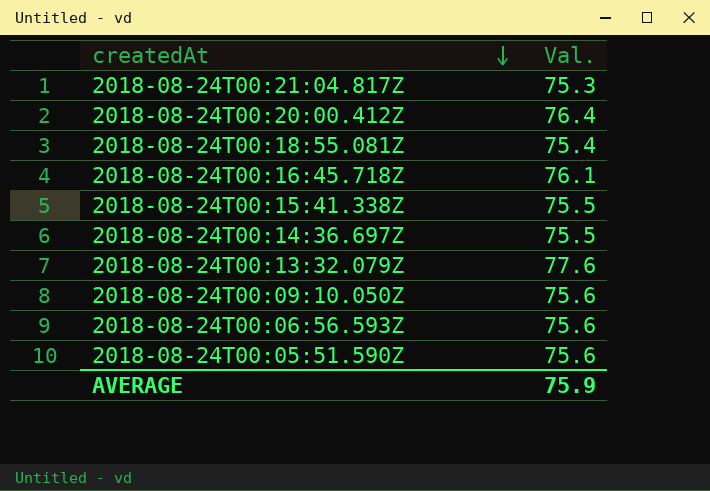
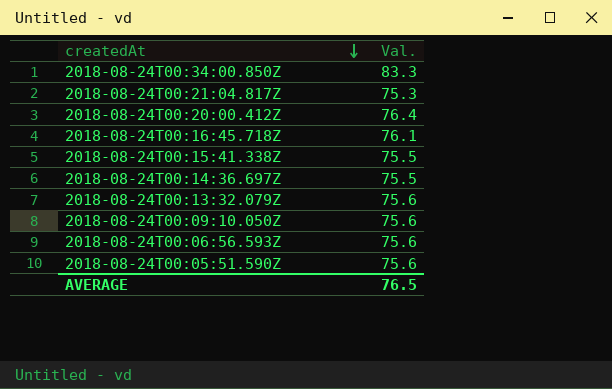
row 2018-08-24T00:18:55.081Z: 75.4 -> none
row 2018-08-24T00:34:00.850Z: none -> 83.3
2018-08-24T00:13:32.079Z | Val.: 77.6 -> 75.6
AVERAGE | Val.: 75.9 -> 76.5

